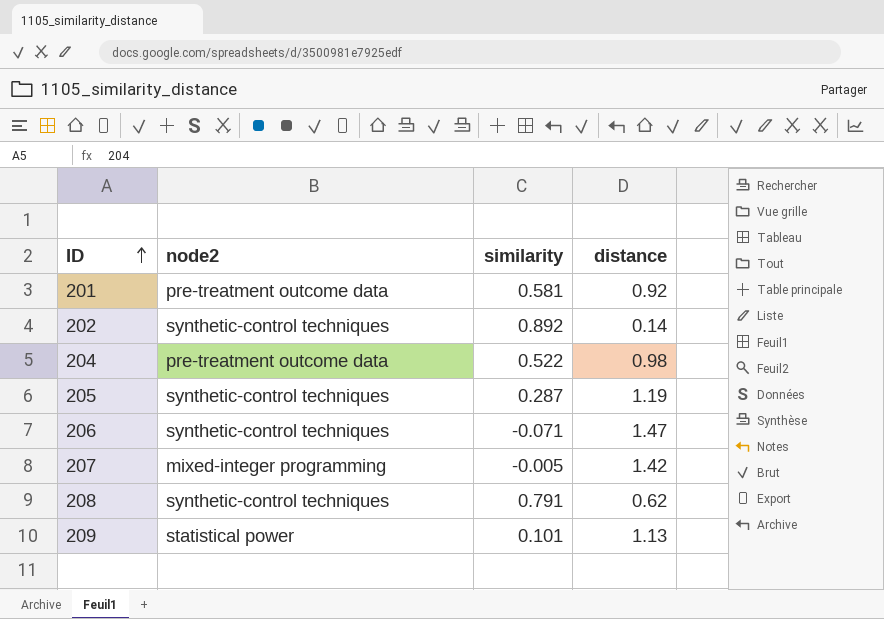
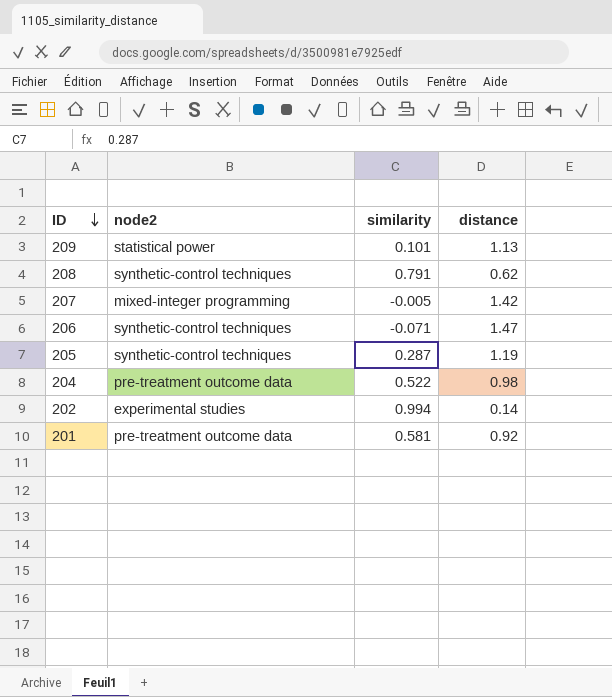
row order: ID ascending -> ID descending
202 | node2: synthetic-control techniques -> experimental studies
202 | similarity: 0.892 -> 0.994

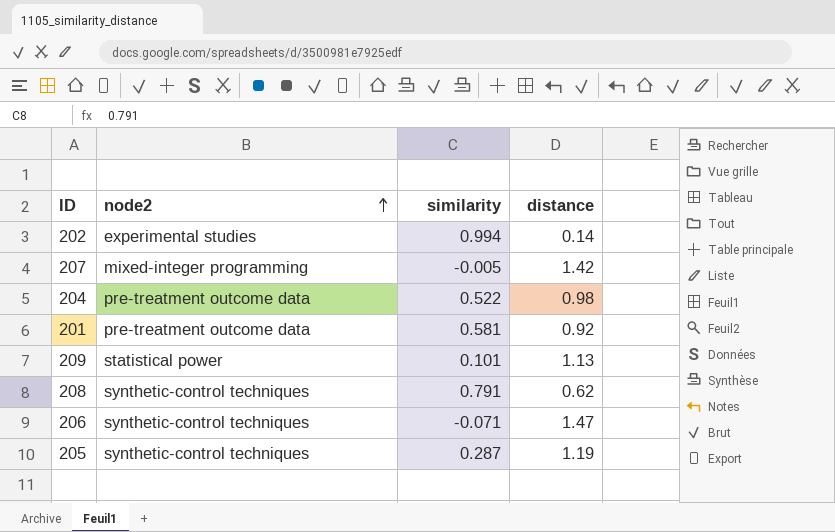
row order: ID descending -> node2 ascending

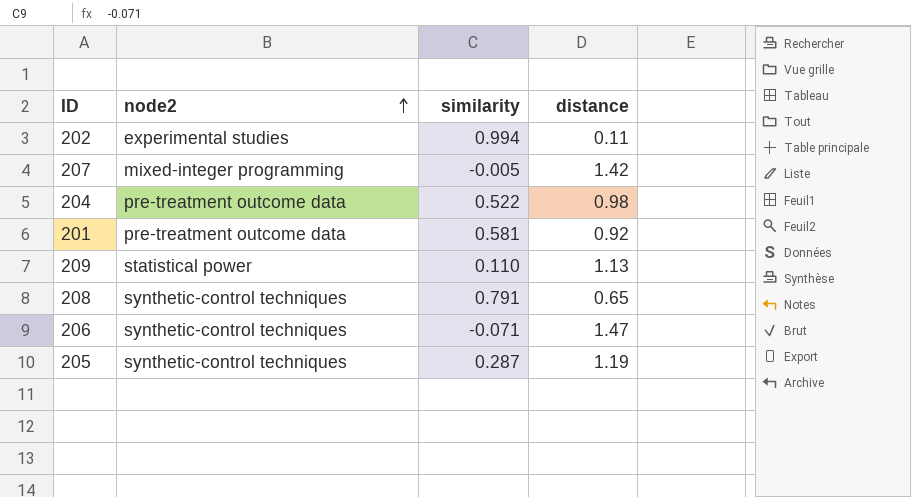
202 | distance: 0.14 -> 0.11
209 | similarity: 0.101 -> 0.110
208 | distance: 0.62 -> 0.65

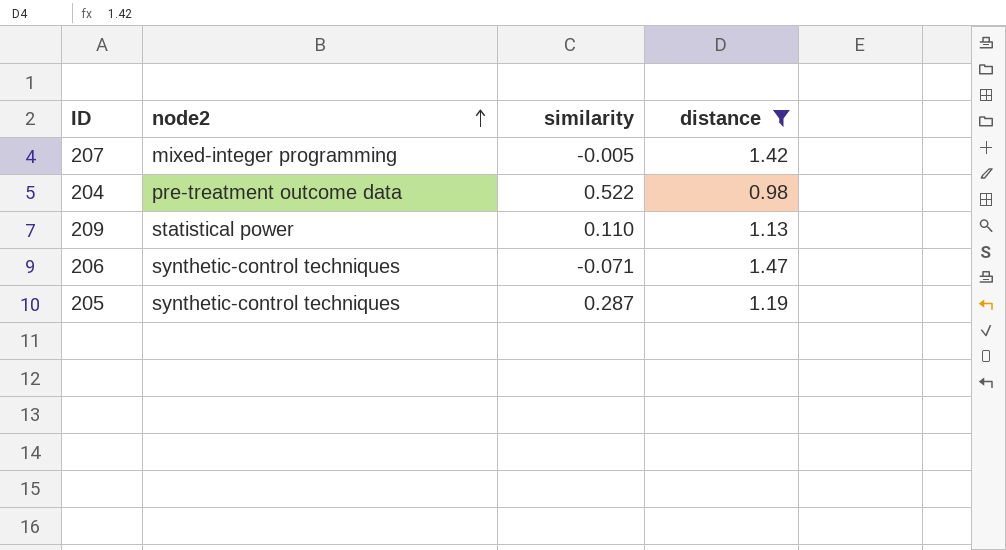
filter: none -> distance >= 0.98

